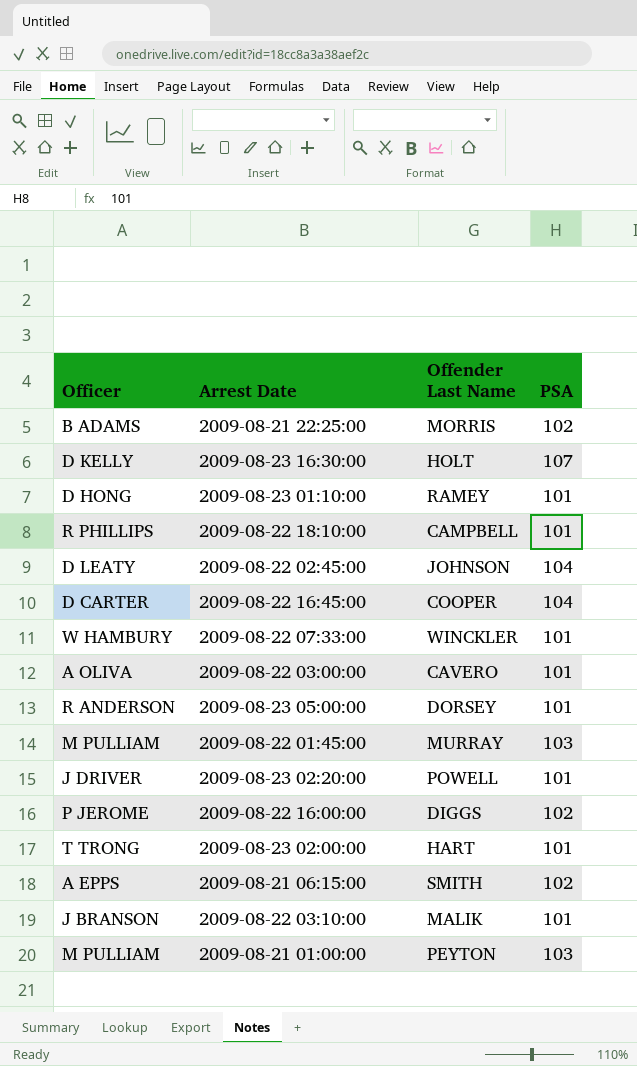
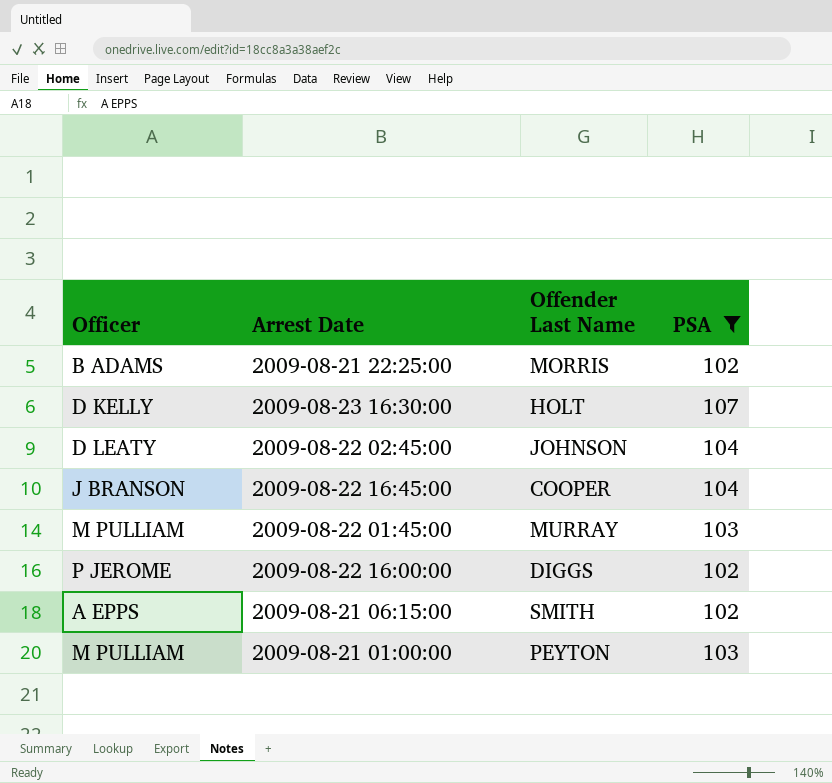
filter: none -> PSA != 101
2009-08-22 16:45:00 | Officer: D CARTER -> J BRANSON

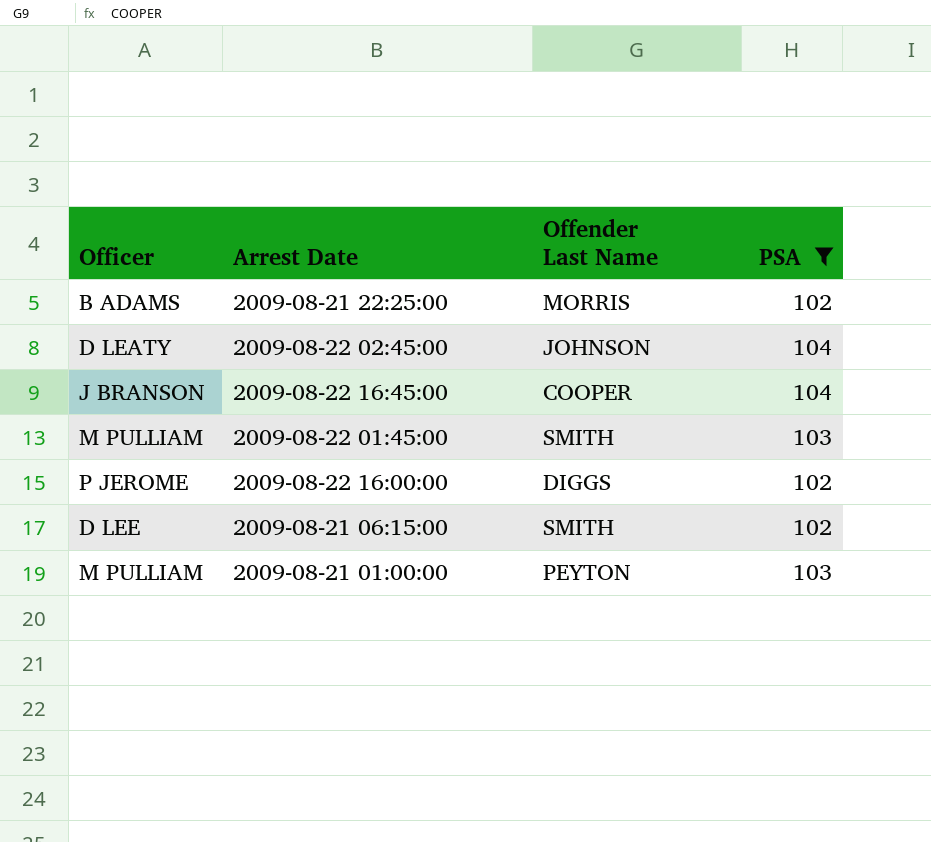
row 2009-08-23 16:30:00: D KELLY | HOLT | 107 -> none
2009-08-22 01:45:00 | Offender Last Name: MURRAY -> SMITH
2009-08-21 06:15:00 | Officer: A EPPS -> D LEE

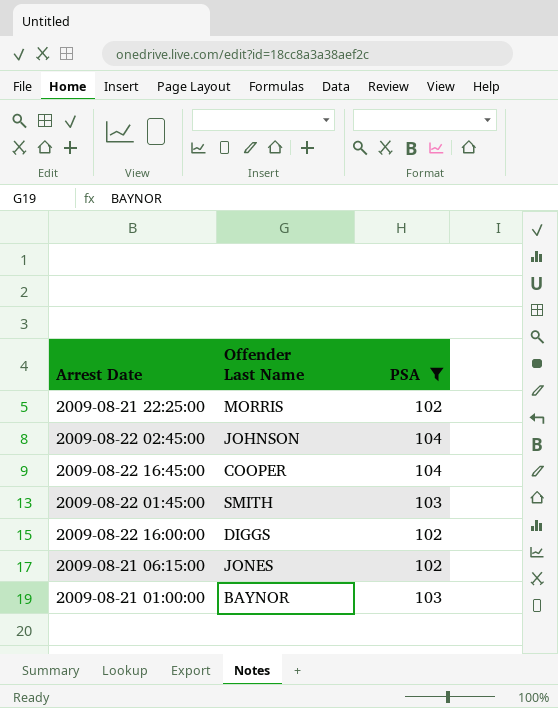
column Officer | position: 1 -> none
2009-08-21 06:15:00 | Offender Last Name: SMITH -> JONES
2009-08-21 01:00:00 | Offender Last Name: PEYTON -> BAYNOR

